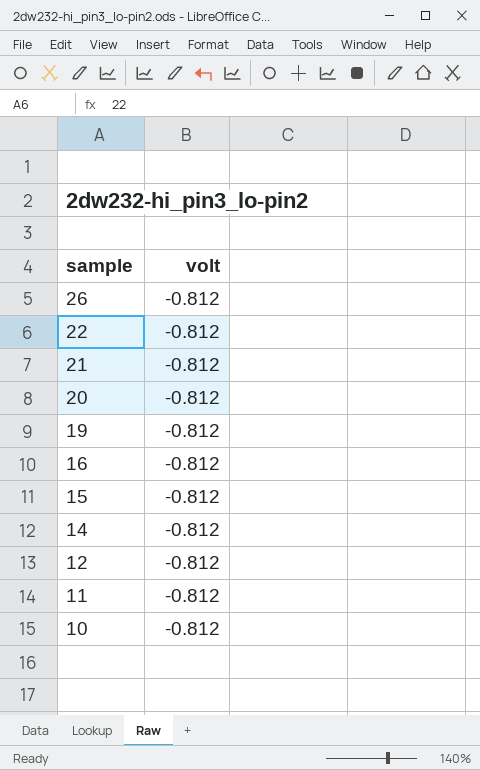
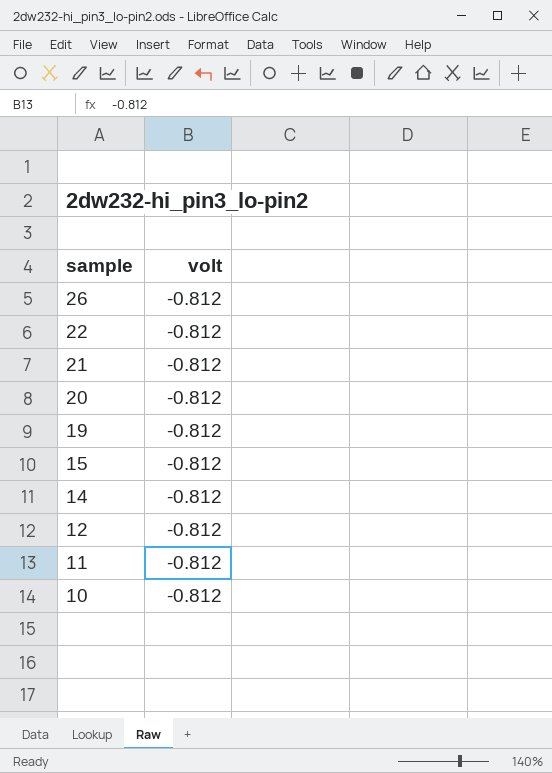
row 16: -0.812 -> none

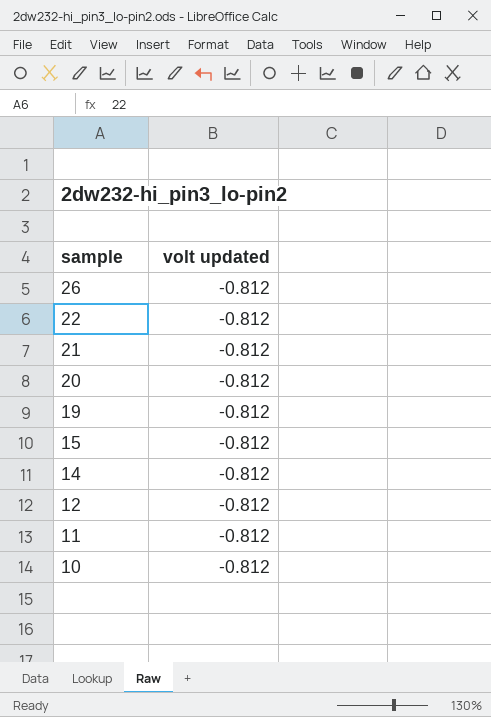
column name: volt -> volt updated

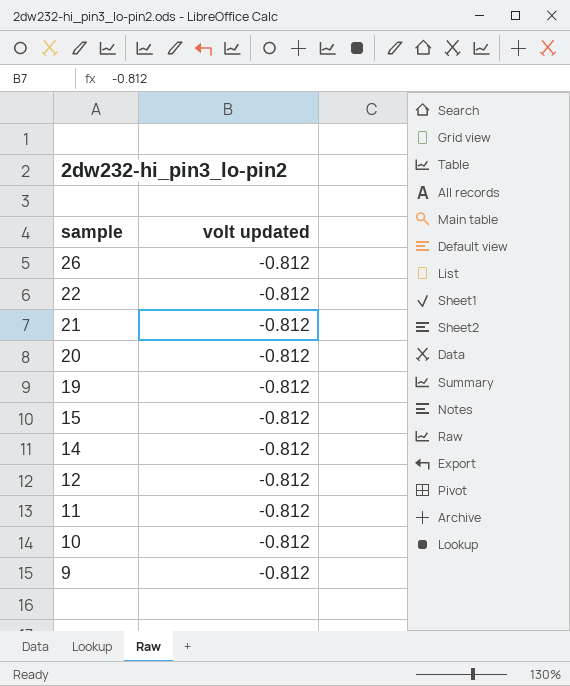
row 9: none -> -0.812

